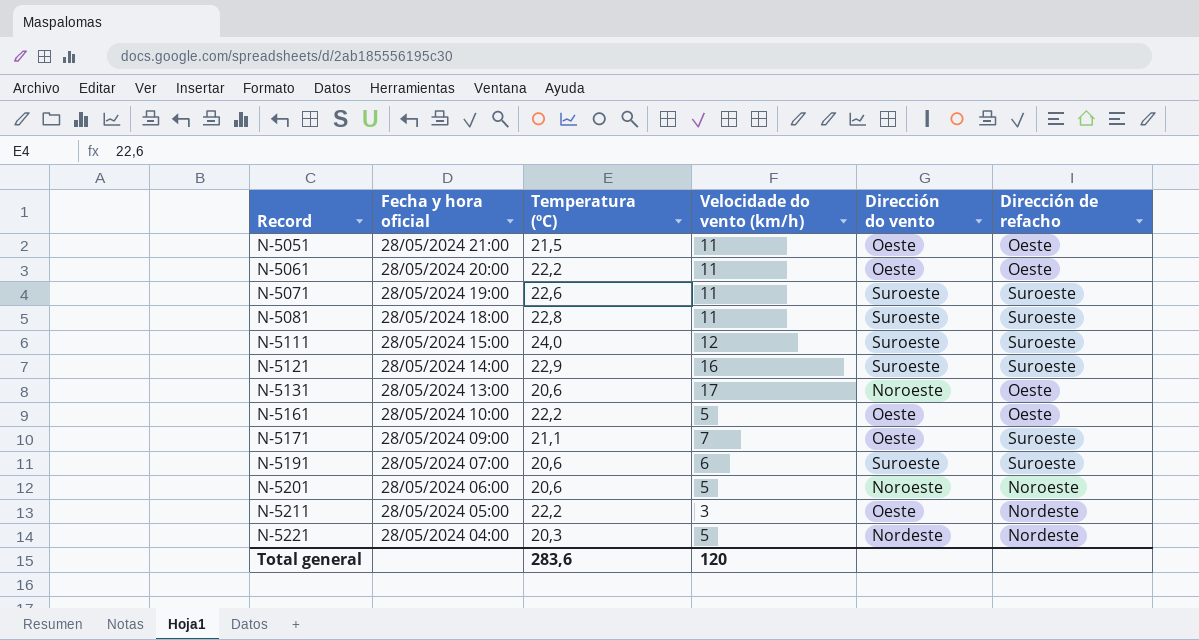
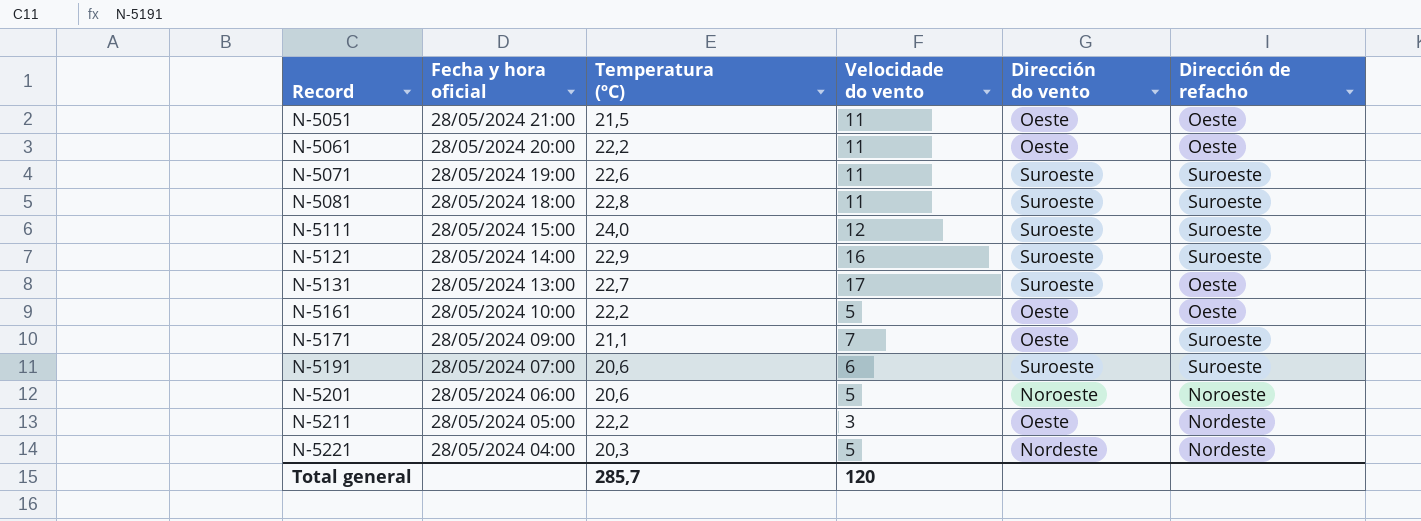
column name: Velocidade do vento (km/h) -> Velocidade do vento
N-5131 | Temperatura (ºC): 20,6 -> 22,7
N-5131 | Dirección do vento: Noroeste -> Suroeste
Total general | Temperatura (ºC): 283,6 -> 285,7

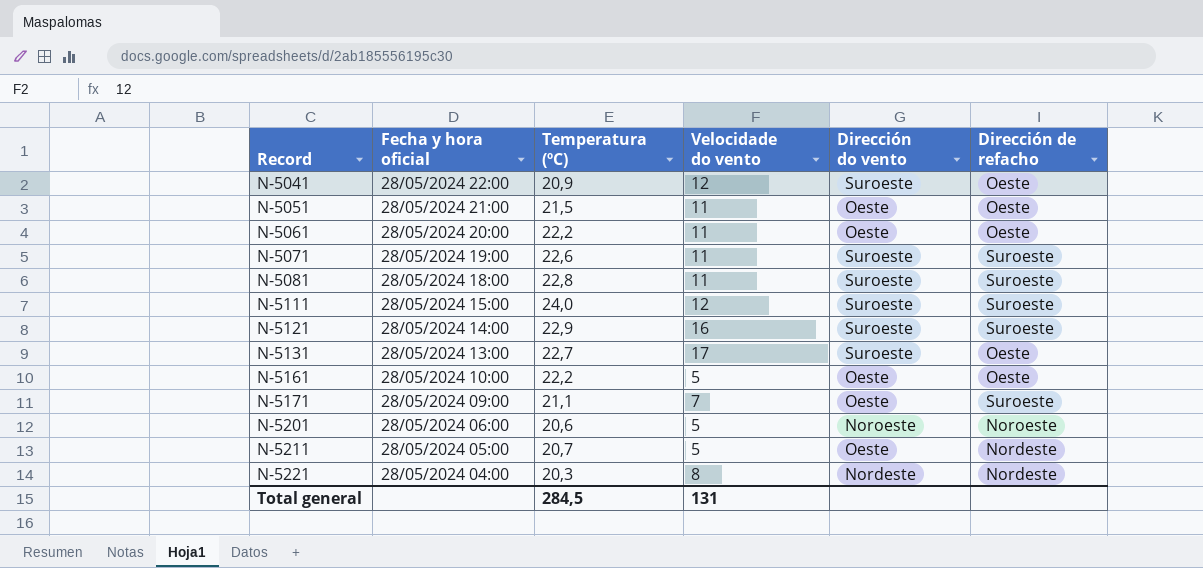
row N-5191: 28/05/2024 07:00 | 20,6 | 6 | Suroeste | Suroeste -> none
row N-5041: none -> 28/05/2024 22:00 | 20,9 | 12 | Suroeste | Oeste
N-5211 | Temperatura (ºC): 22,2 -> 20,7
N-5211 | Velocidade do vento: 3 -> 5
N-5221 | Velocidade do vento: 5 -> 8
Total general | Temperatura (ºC): 285,7 -> 284,5
Total general | Velocidade do vento: 120 -> 131

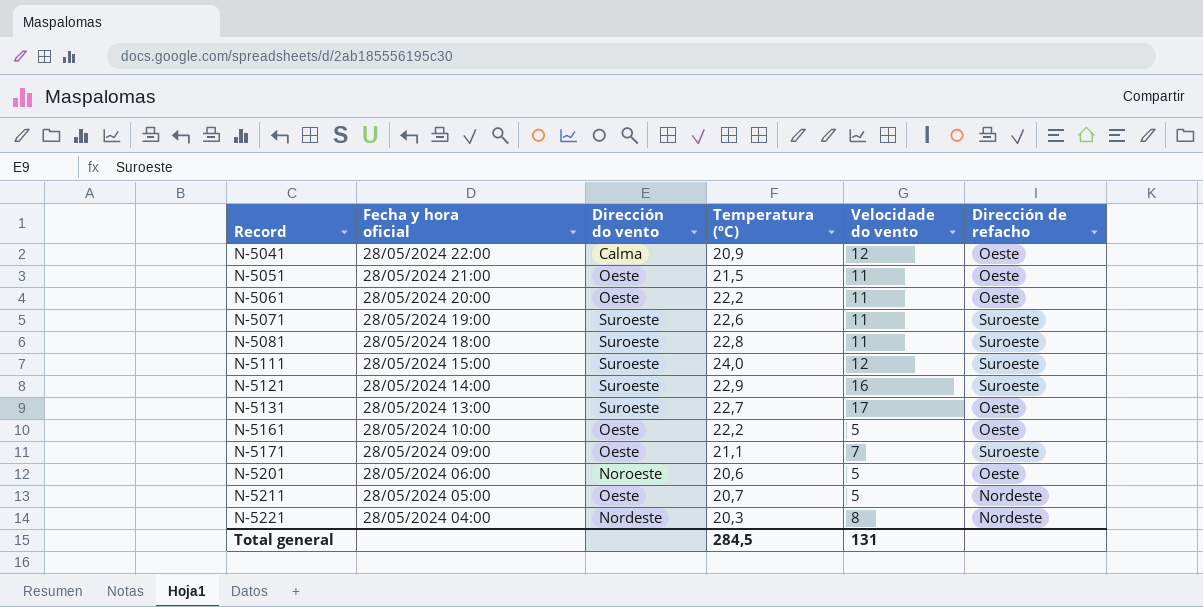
column Dirección do vento | position: 5 -> 3
N-5041 | Dirección do vento: Suroeste -> Calma
N-5201 | Dirección de refacho: Noroeste -> Oeste

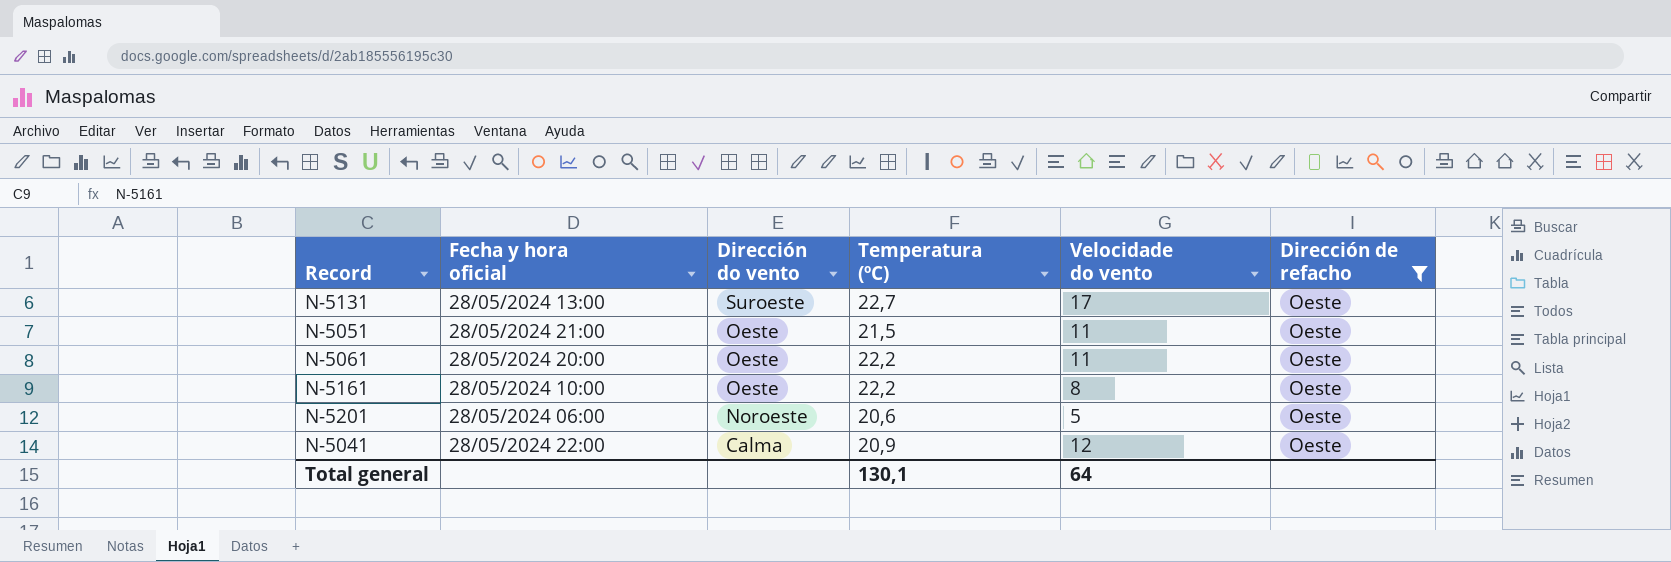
filter: none -> Dirección de refacho = Oeste
row order: Record ascending -> Dirección do vento descending
N-5161 | Velocidade do vento: 5 -> 8
Total general | Temperatura (ºC): 284,5 -> 130,1
Total general | Velocidade do vento: 131 -> 64

